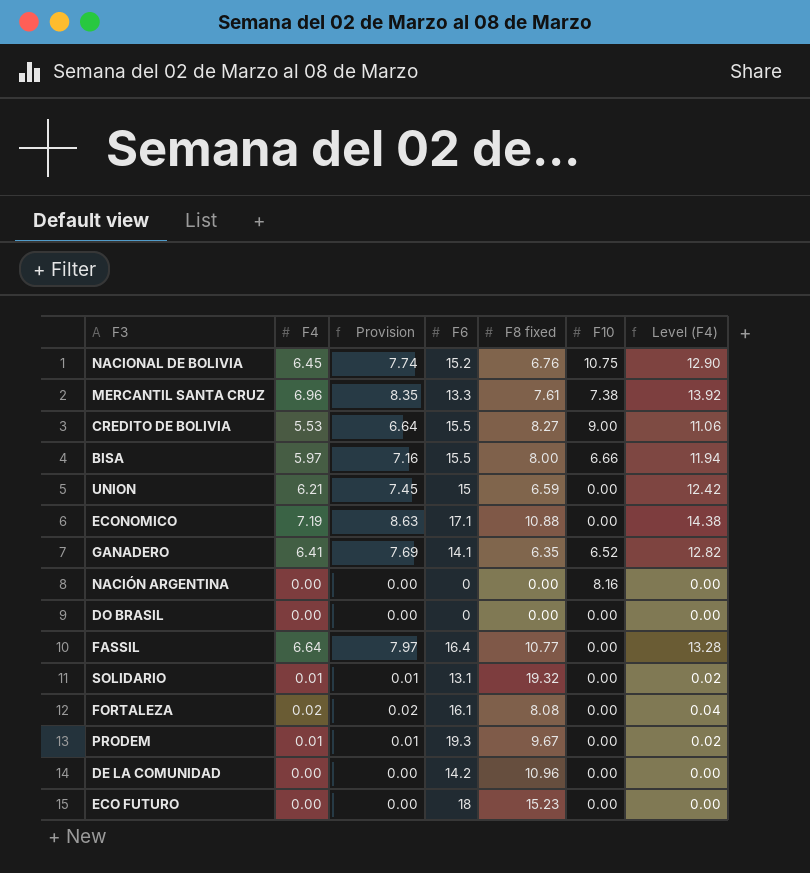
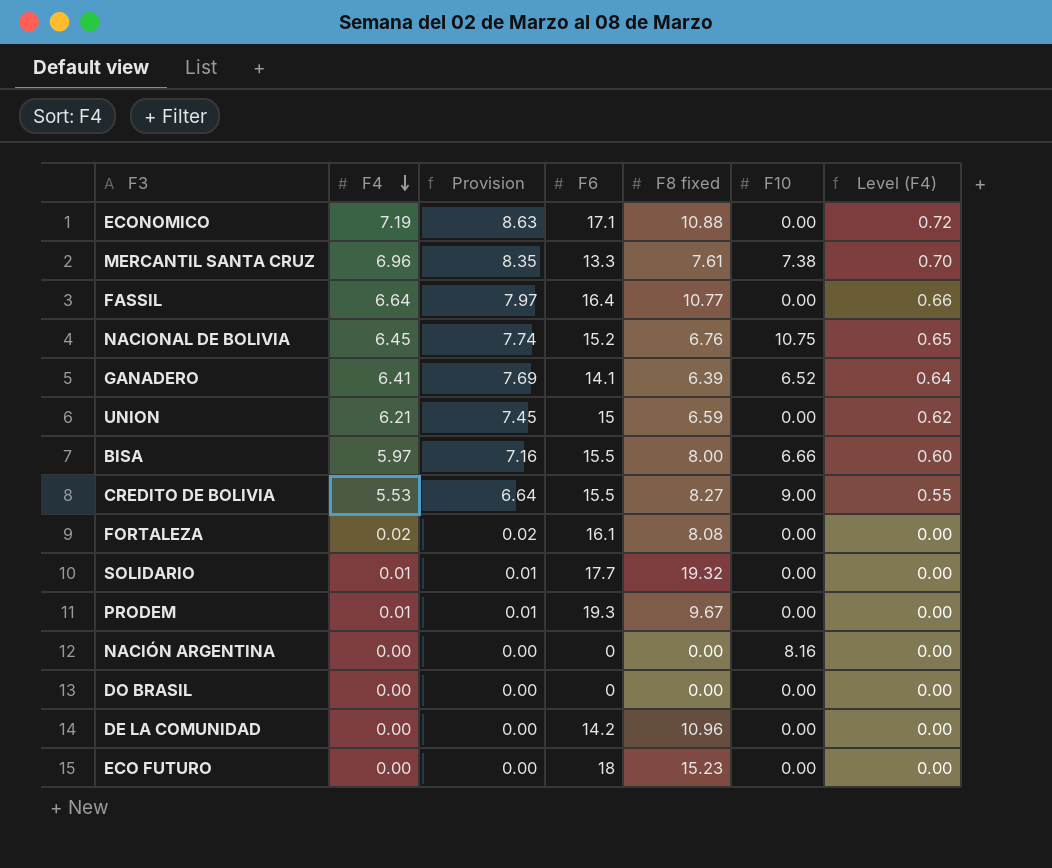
row order: none -> F4 descending
column Level (F4) | formula: [F4] * 2 -> [F4] * 0.1
GANADERO | F8 fixed: 6.35 -> 6.39
SOLIDARIO | F6: 13.1 -> 17.7

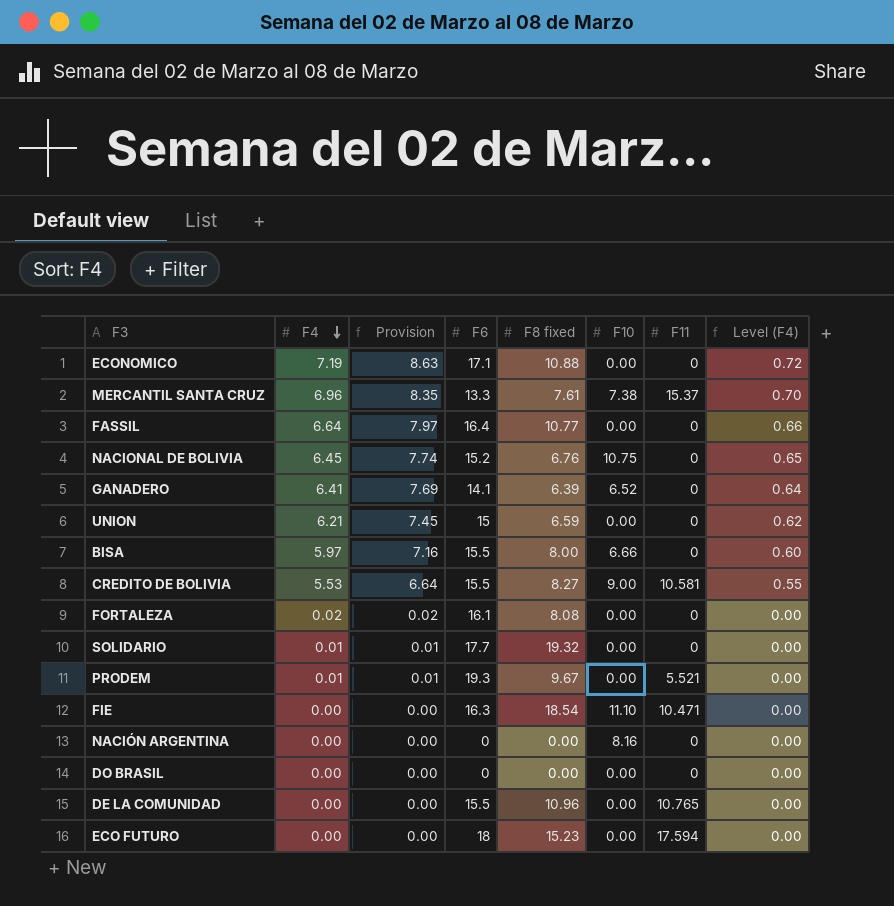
column F11 | position: none -> 7
row FIE: none -> 0.00 | 0.00 | 16.3 | 18.54 | 11.10 | 10.471 | 0.00
DE LA COMUNIDAD | F6: 14.2 -> 15.5

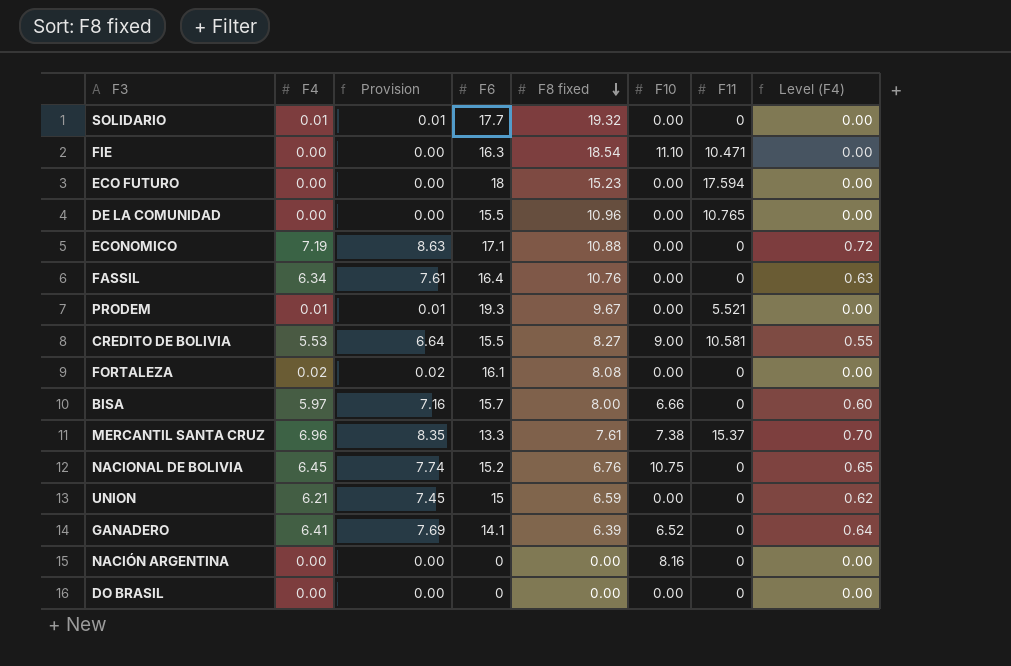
row order: F4 descending -> F8 fixed descending
FASSIL | F4: 6.64 -> 6.34
FASSIL | Provision: 7.97 -> 7.61
FASSIL | F8 fixed: 10.77 -> 10.76
FASSIL | Level (F4): 0.66 -> 0.63
BISA | F6: 15.5 -> 15.7

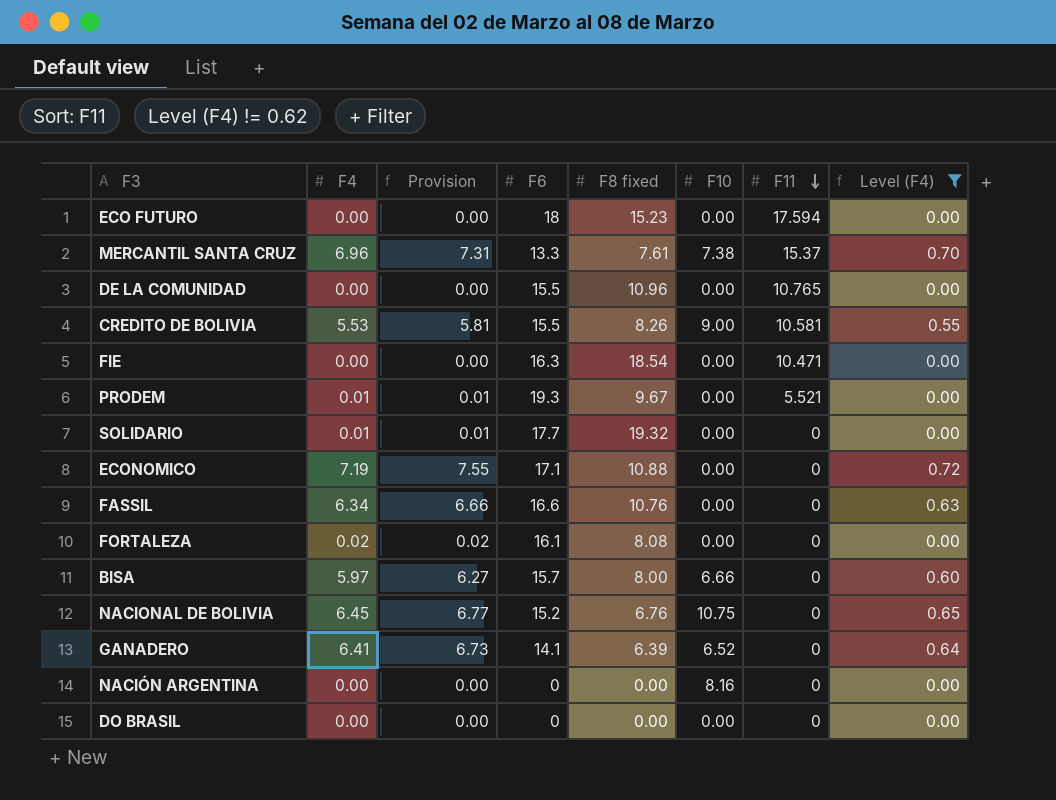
filter: none -> Level (F4) != 0.62
row order: F8 fixed descending -> F11 descending
column Provision | formula: [F4] * 1.2 -> [F4] * 1.05
CREDITO DE BOLIVIA | F8 fixed: 8.27 -> 8.26
FIE | F10: 11.10 -> 0.00
FASSIL | F6: 16.4 -> 16.6

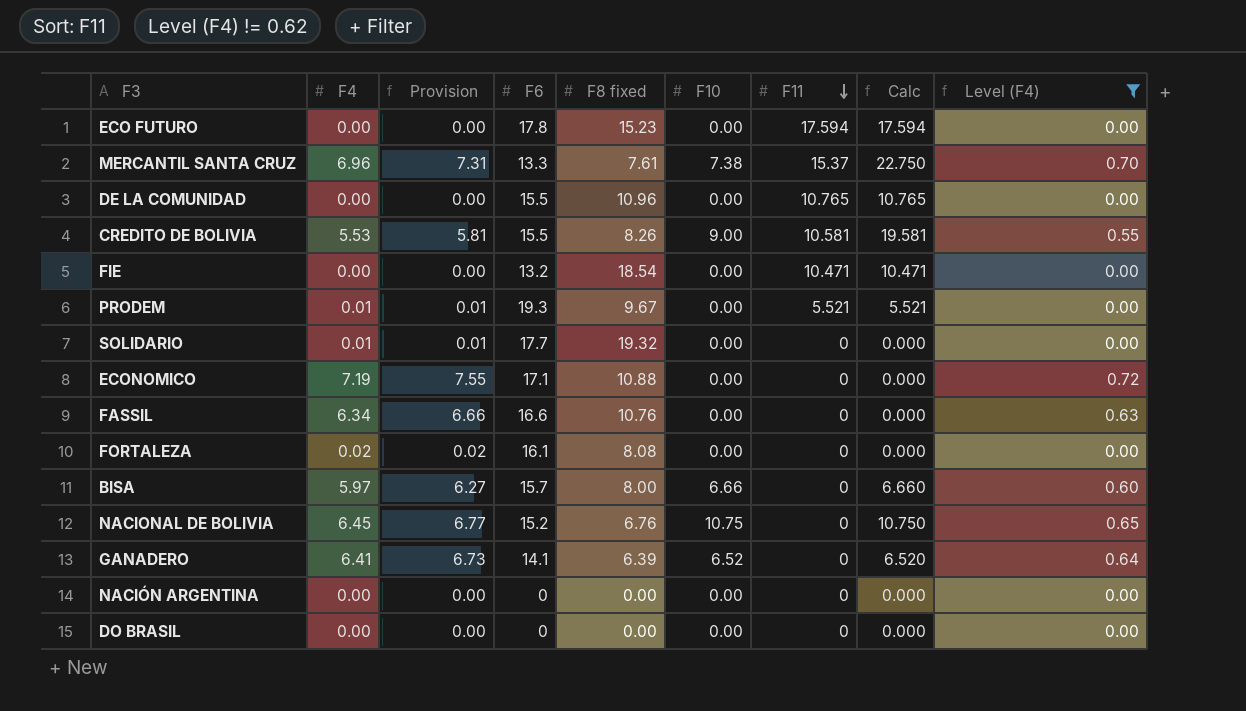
column Calc | formula: none -> [F10] + [F11]
ECO FUTURO | F6: 18 -> 17.8
FIE | F6: 16.3 -> 13.2
NACIÓN ARGENTINA | F10: 8.16 -> 0.00

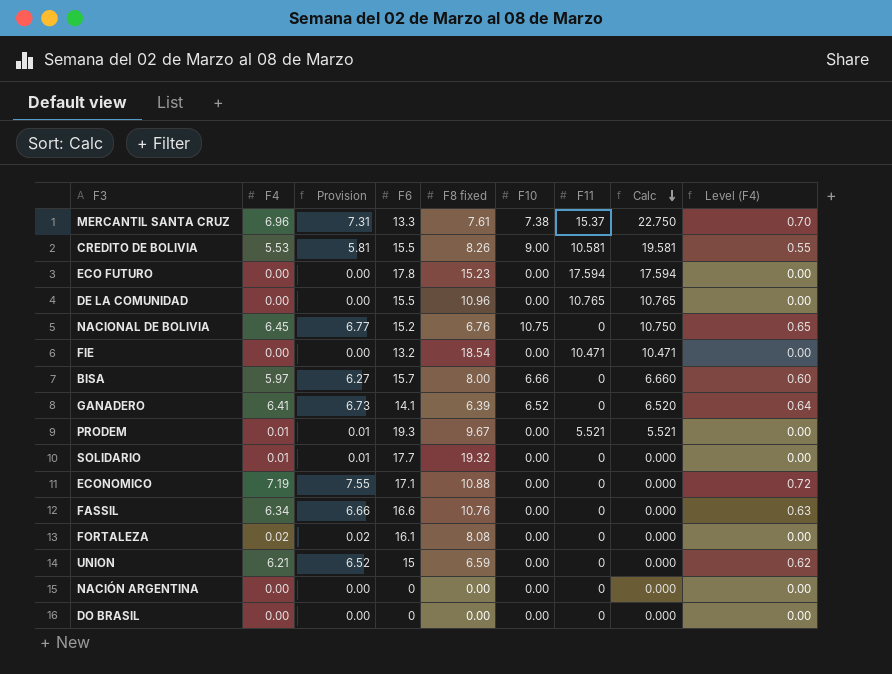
filter: Level (F4) != 0.62 -> none
row order: F11 descending -> Calc descending

